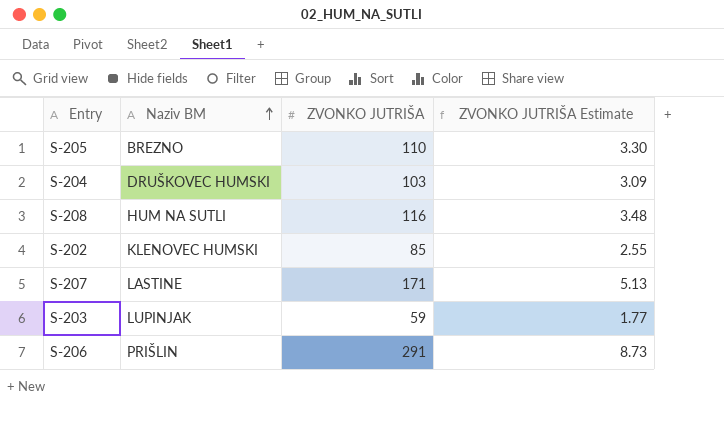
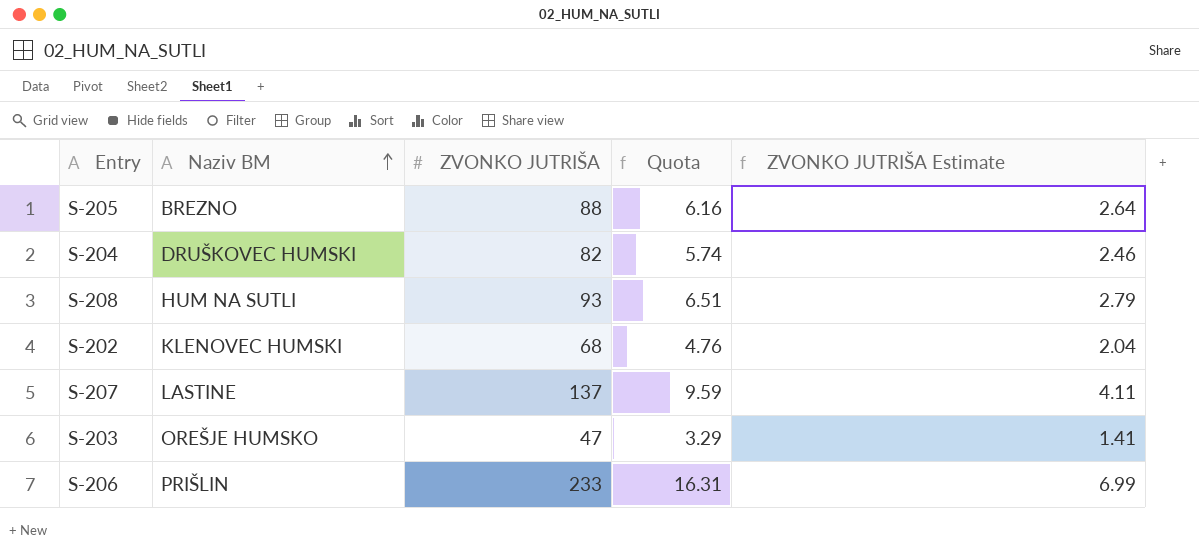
column Quota | formula: none -> [ZVONKO JUTRIŠA] * 0.07
S-205 | ZVONKO JUTRIŠA: 110 -> 88
S-205 | ZVONKO JUTRIŠA Estimate: 3.30 -> 2.64
S-204 | ZVONKO JUTRIŠA: 103 -> 82
S-204 | ZVONKO JUTRIŠA Estimate: 3.09 -> 2.46
S-208 | ZVONKO JUTRIŠA: 116 -> 93
S-208 | ZVONKO JUTRIŠA Estimate: 3.48 -> 2.79
S-202 | ZVONKO JUTRIŠA: 85 -> 68
S-202 | ZVONKO JUTRIŠA Estimate: 2.55 -> 2.04
S-207 | ZVONKO JUTRIŠA: 171 -> 137
S-207 | ZVONKO JUTRIŠA Estimate: 5.13 -> 4.11
S-203 | Naziv BM: LUPINJAK -> OREŠJE HUMSKO
S-203 | ZVONKO JUTRIŠA: 59 -> 47
S-203 | ZVONKO JUTRIŠA Estimate: 1.77 -> 1.41
S-206 | ZVONKO JUTRIŠA: 291 -> 233
S-206 | ZVONKO JUTRIŠA Estimate: 8.73 -> 6.99

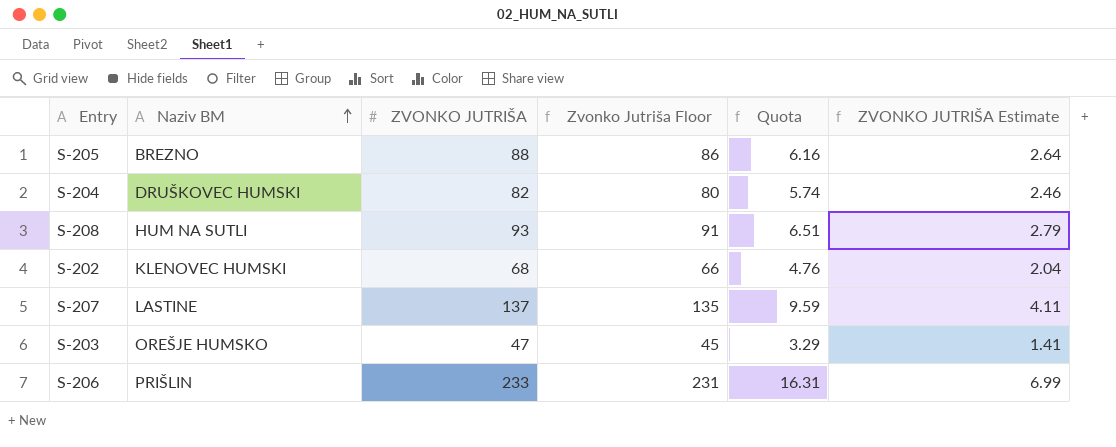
column Zvonko Jutriša Floor | formula: none -> [ZVONKO JUTRIŠA] - 2

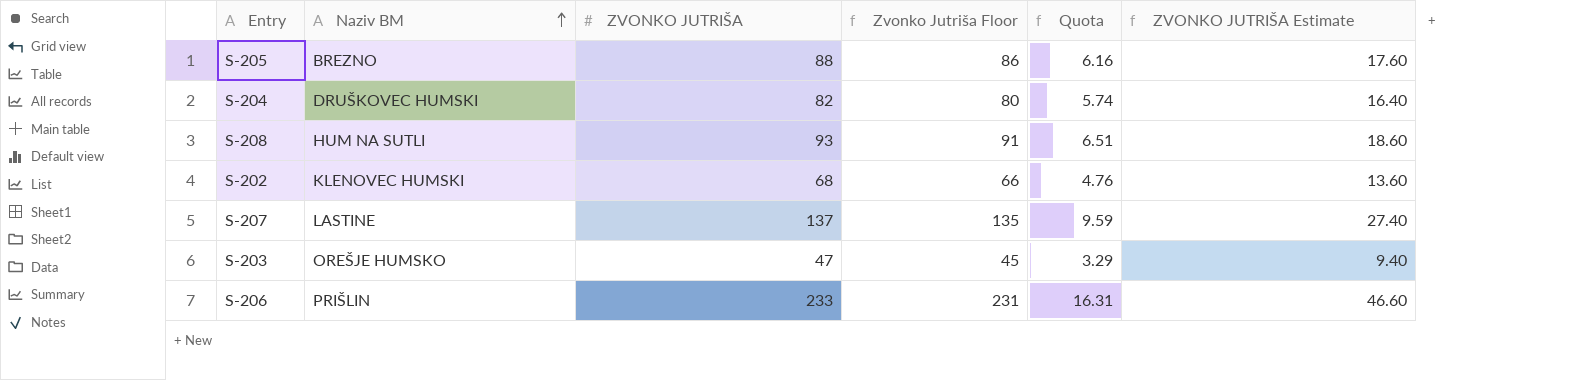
column ZVONKO JUTRIŠA Estimate | formula: [ZVONKO JUTRIŠA] * 0.03 -> [ZVONKO JUTRIŠA] * 0.2

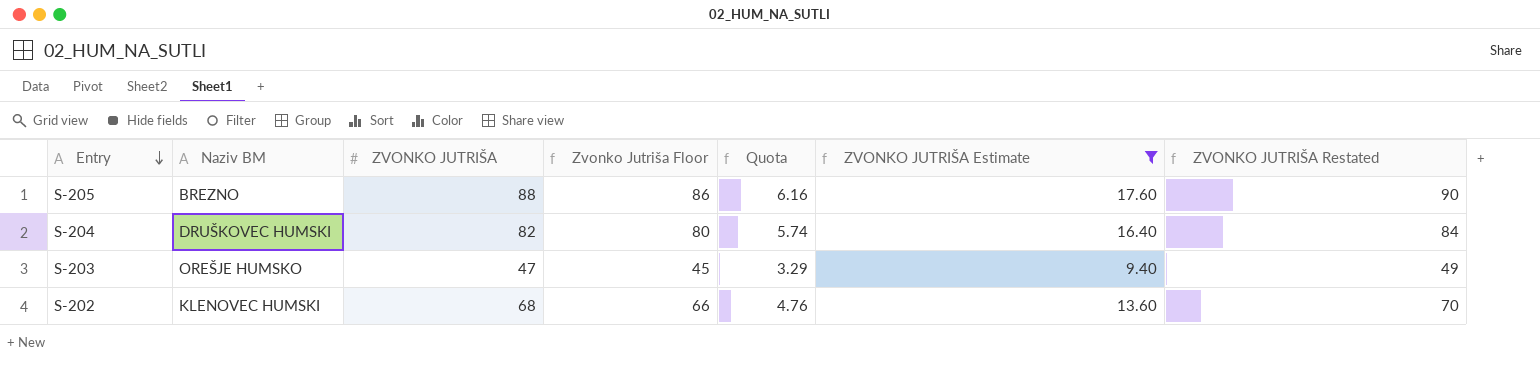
filter: none -> ZVONKO JUTRIŠA Estimate <= 17.60
row order: Naziv BM ascending -> Entry descending
column ZVONKO JUTRIŠA Restated | formula: none -> [ZVONKO JUTRIŠA] + 2

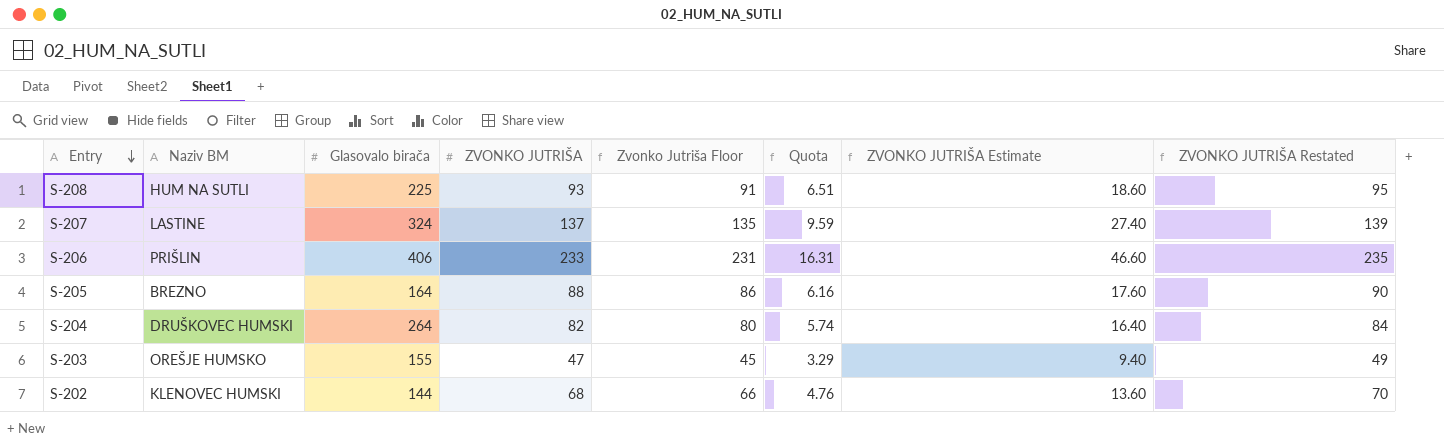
filter: ZVONKO JUTRIŠA Estimate <= 17.60 -> none
column Glasovalo birača | position: none -> 3

